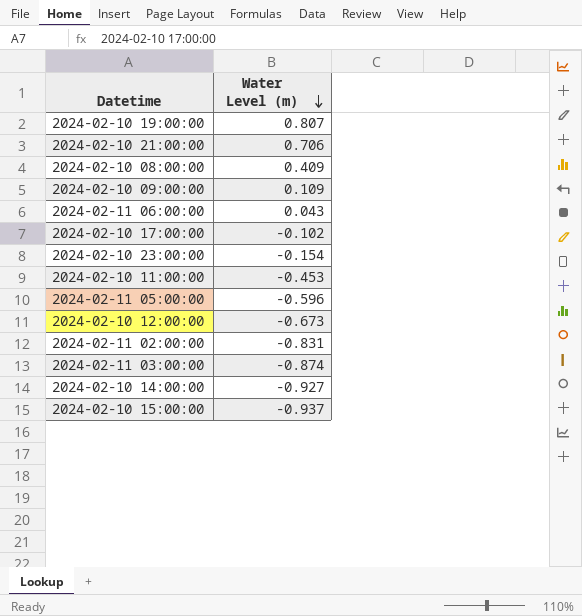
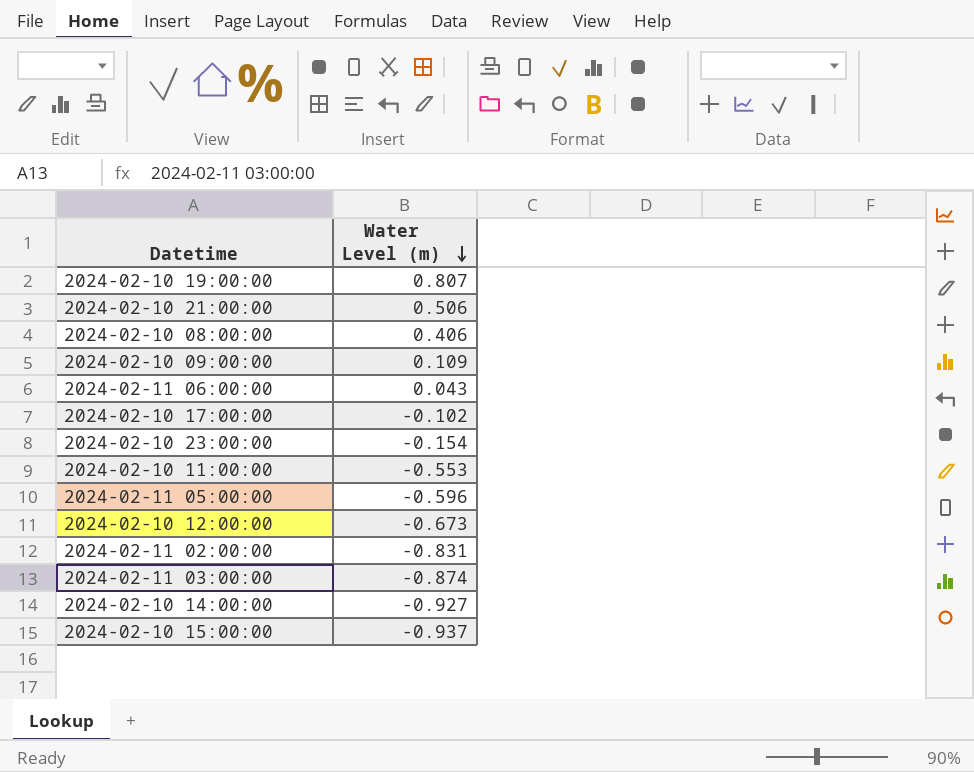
2024-02-10 21:00:00 | Water Level (m): 0.706 -> 0.506
2024-02-10 08:00:00 | Water Level (m): 0.409 -> 0.406
2024-02-10 11:00:00 | Water Level (m): -0.453 -> -0.553

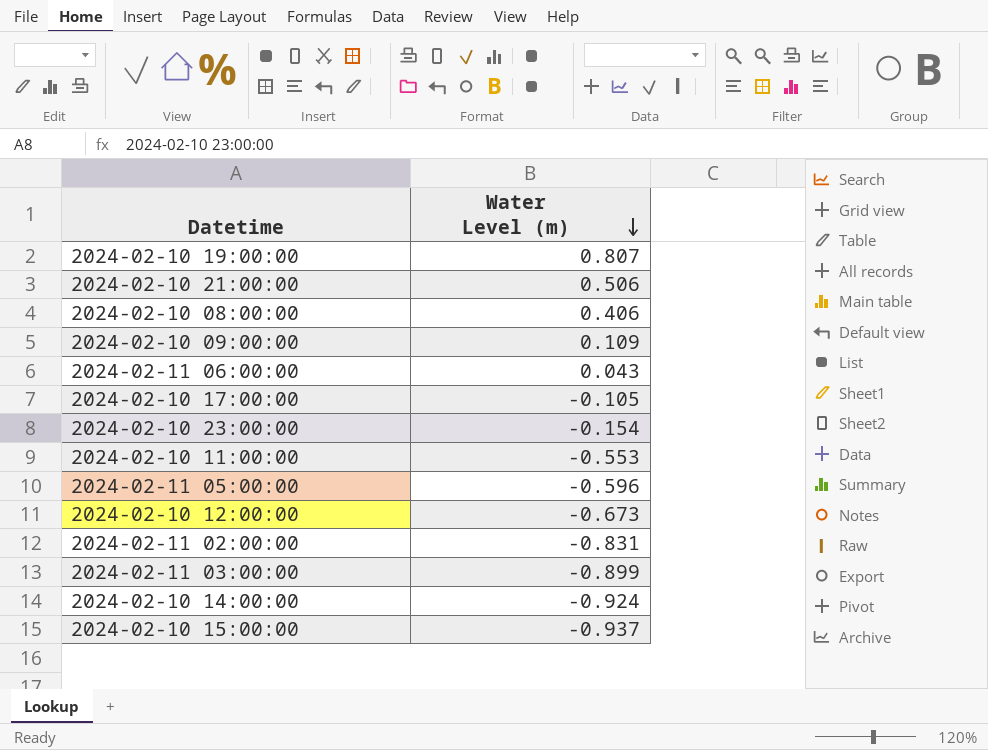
2024-02-10 17:00:00 | Water Level (m): -0.102 -> -0.105
2024-02-11 03:00:00 | Water Level (m): -0.874 -> -0.899
2024-02-10 14:00:00 | Water Level (m): -0.927 -> -0.924

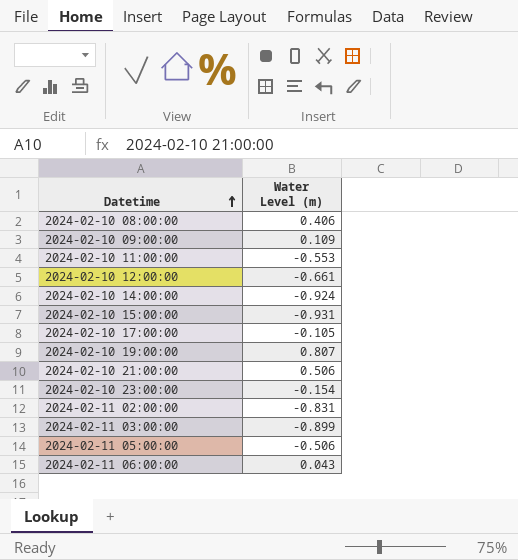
row order: Water Level (m) descending -> Datetime ascending
2024-02-10 12:00:00 | Water Level (m): -0.673 -> -0.661
2024-02-10 15:00:00 | Water Level (m): -0.937 -> -0.931
2024-02-11 05:00:00 | Water Level (m): -0.596 -> -0.506

